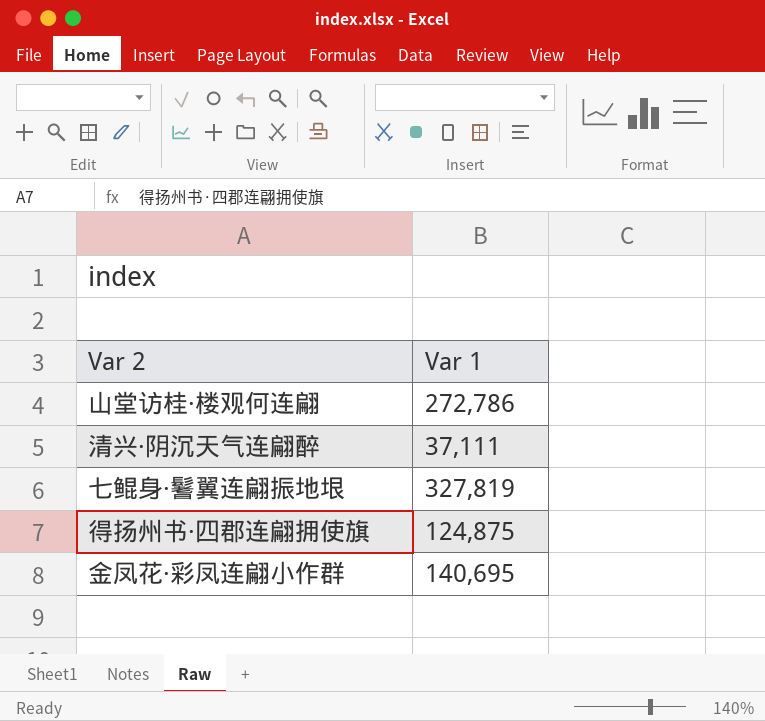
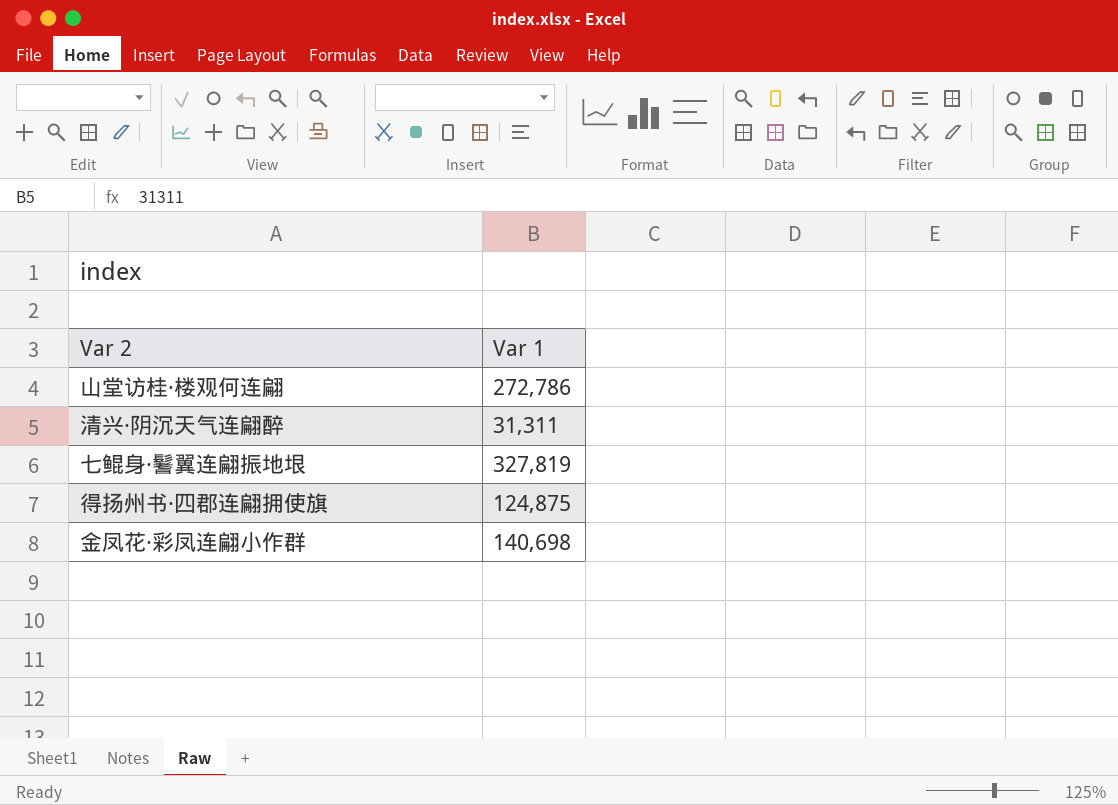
清兴·阴沉天气连翩醉 | Var 1: 37,111 -> 31,311
金凤花·彩凤连翩小作群 | Var 1: 140,695 -> 140,698

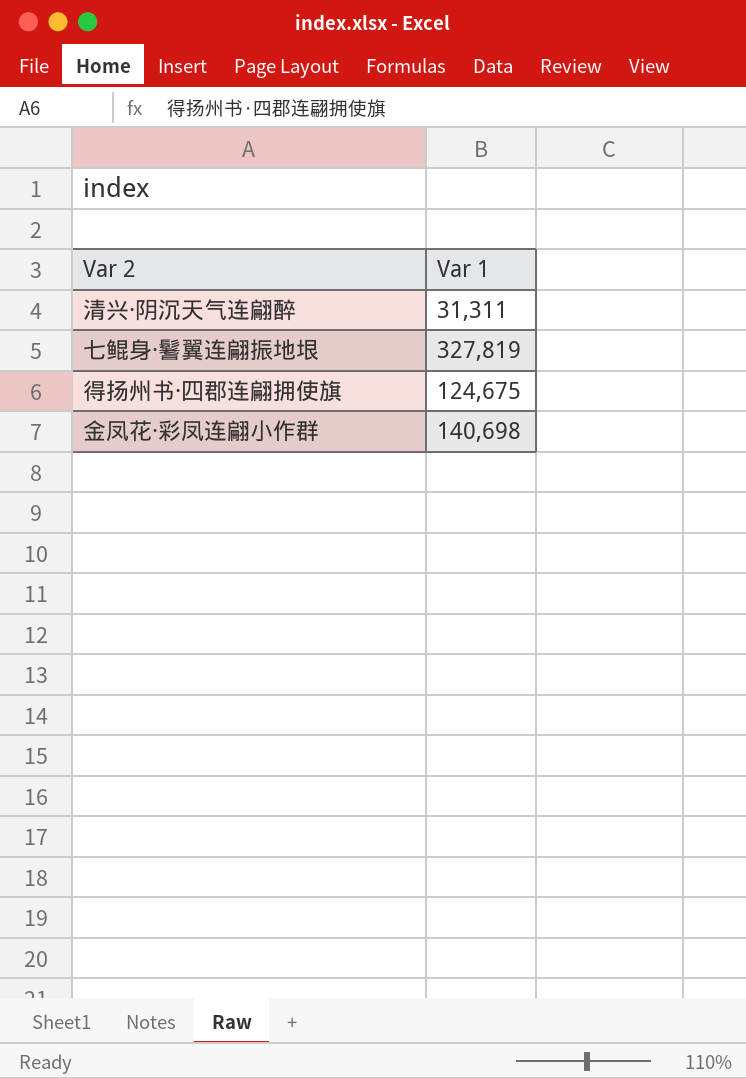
row 山堂访桂·楼观何连翩: 272,786 -> none
得扬州书·四郡连翩拥使旗 | Var 1: 124,875 -> 124,675

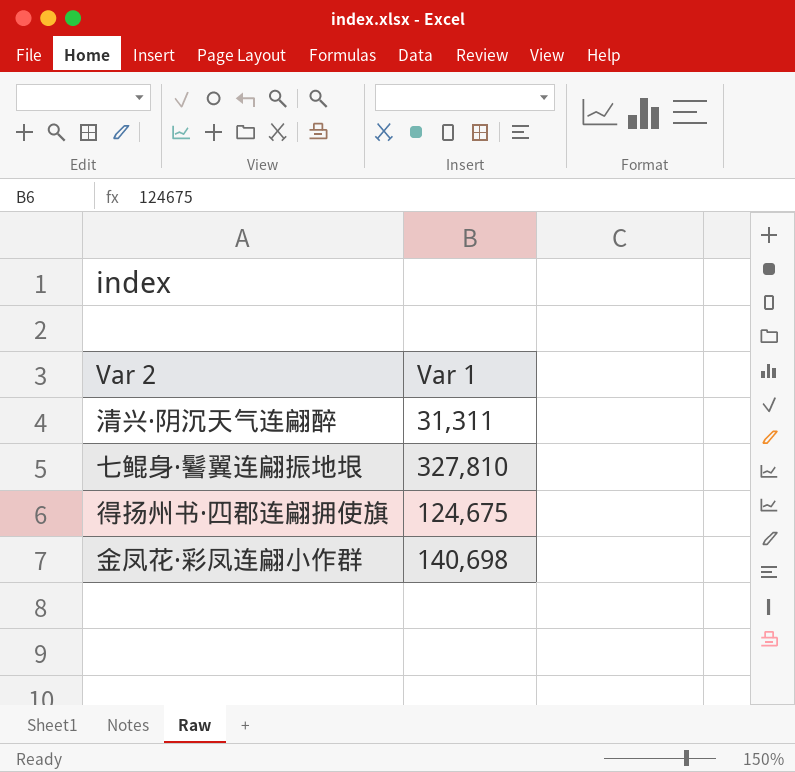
七鲲身·鬐翼连翩振地垠 | Var 1: 327,819 -> 327,810

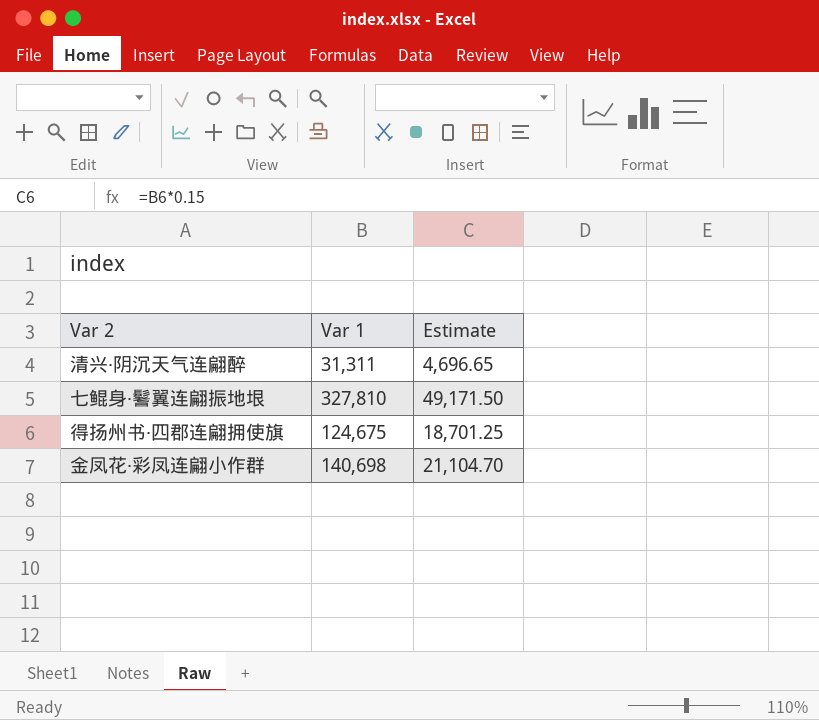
column Estimate | formula: none -> [Var 1] * 0.15

